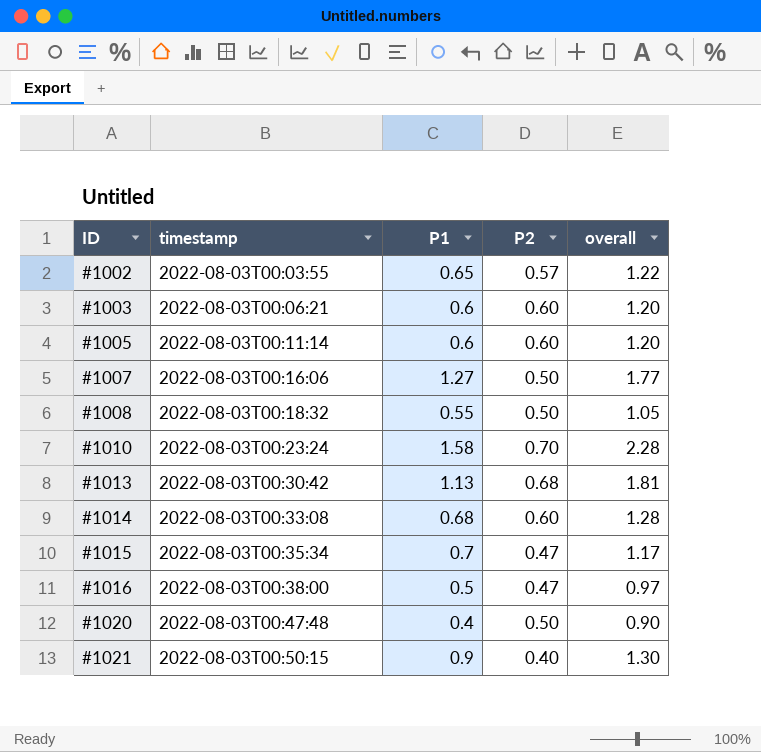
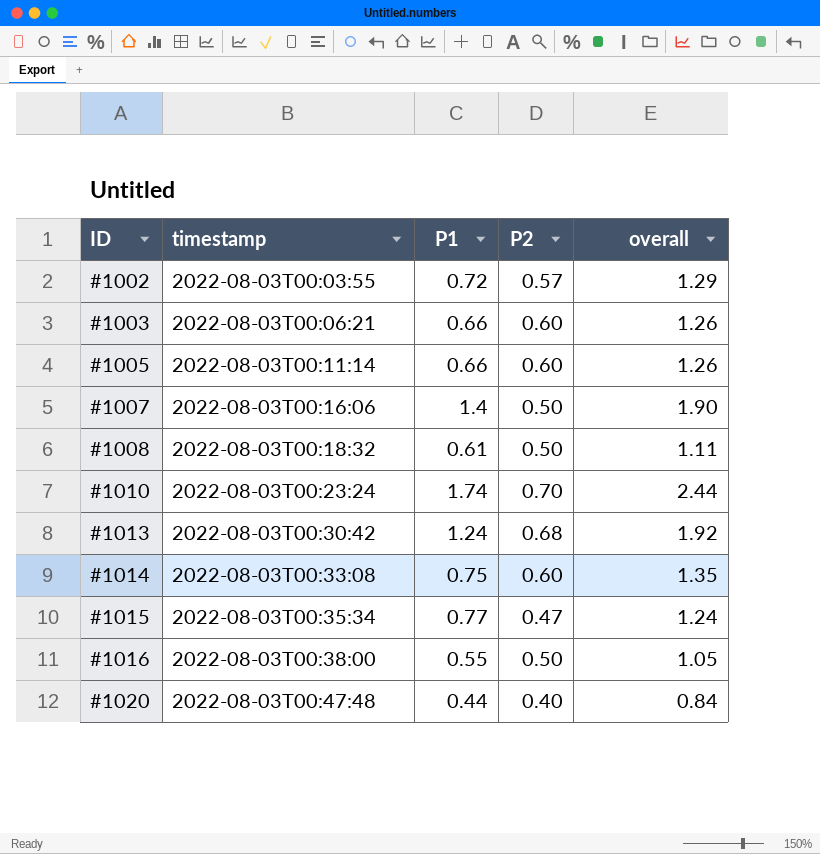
row #1021: 2022-08-03T00:50:15 | 0.9 | 0.40 | 1.30 -> none
#1002 | P1: 0.65 -> 0.72
#1002 | overall: 1.22 -> 1.29
#1003 | P1: 0.6 -> 0.66
#1003 | overall: 1.20 -> 1.26
#1005 | P1: 0.6 -> 0.66
#1005 | overall: 1.20 -> 1.26
#1007 | P1: 1.27 -> 1.4
#1007 | overall: 1.77 -> 1.90
#1008 | P1: 0.55 -> 0.61
#1008 | overall: 1.05 -> 1.11
#1010 | P1: 1.58 -> 1.74
#1010 | overall: 2.28 -> 2.44
#1013 | P1: 1.13 -> 1.24
#1013 | overall: 1.81 -> 1.92
#1014 | P1: 0.68 -> 0.75
#1014 | overall: 1.28 -> 1.35
#1015 | P1: 0.7 -> 0.77
#1015 | overall: 1.17 -> 1.24
#1016 | P1: 0.5 -> 0.55
#1016 | P2: 0.47 -> 0.50
#1016 | overall: 0.97 -> 1.05
#1020 | P1: 0.4 -> 0.44
#1020 | P2: 0.50 -> 0.40
#1020 | overall: 0.90 -> 0.84

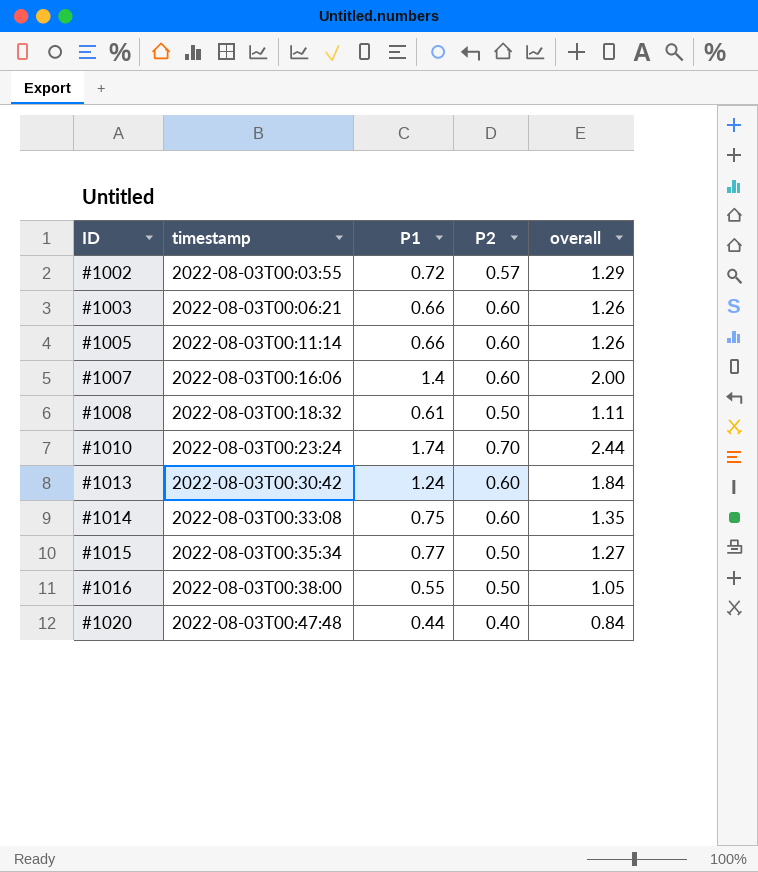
#1007 | P2: 0.50 -> 0.60
#1007 | overall: 1.90 -> 2.00
#1013 | P2: 0.68 -> 0.60
#1013 | overall: 1.92 -> 1.84
#1015 | P2: 0.47 -> 0.50
#1015 | overall: 1.24 -> 1.27

